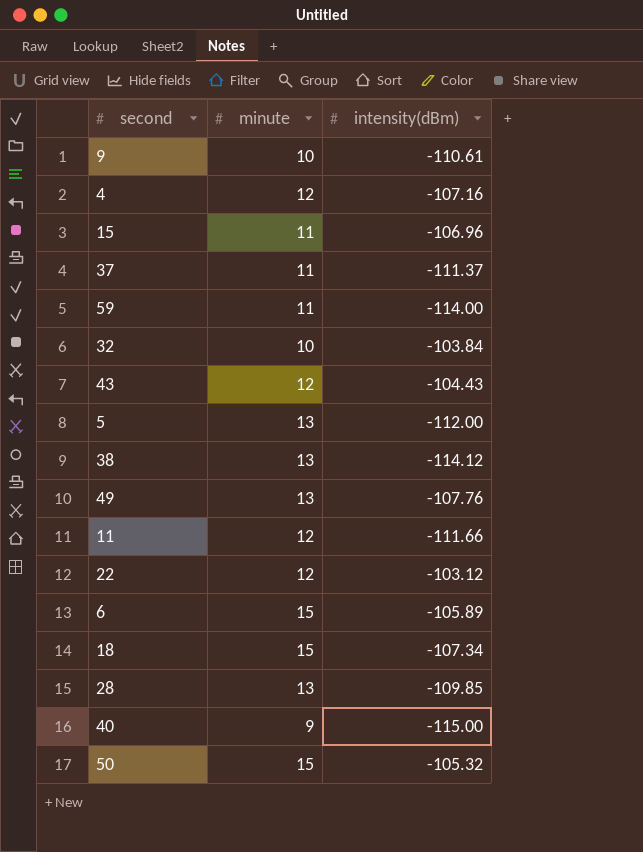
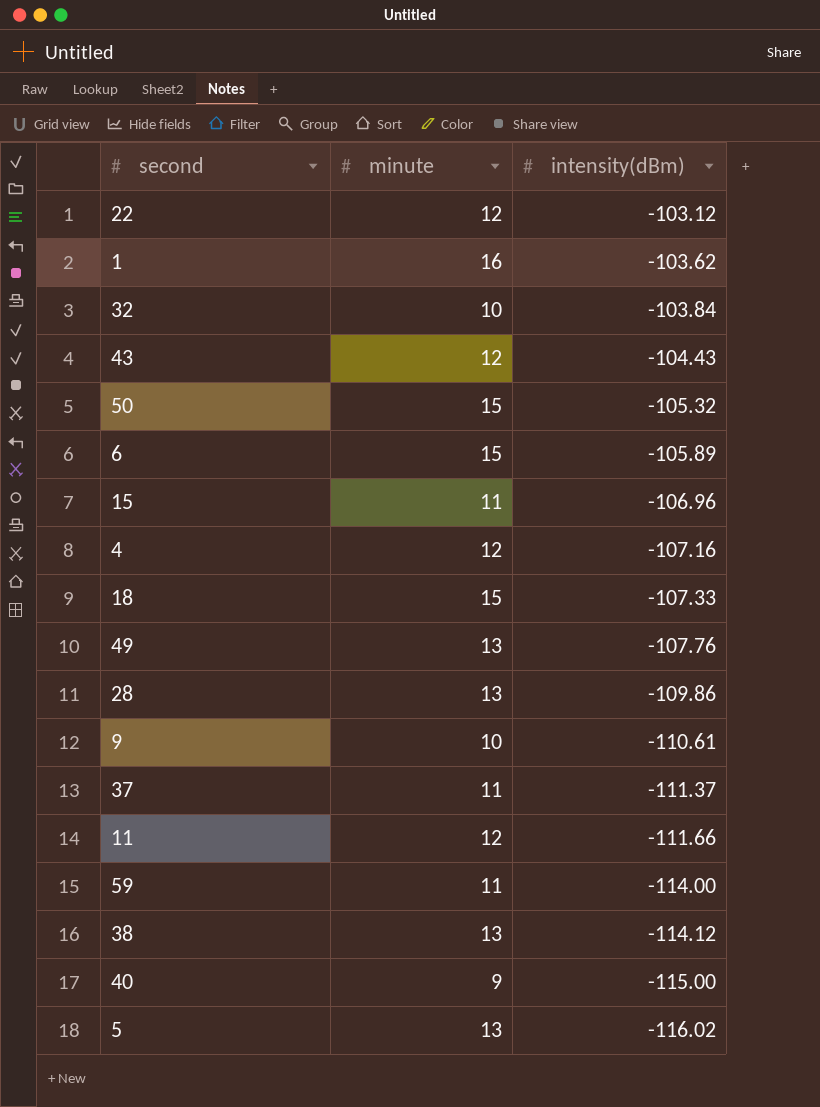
row order: none -> intensity(dBm) descending
row 1: none -> 16 | -103.62
18 | intensity(dBm): -107.34 -> -107.33
28 | intensity(dBm): -109.85 -> -109.86
5 | intensity(dBm): -112.00 -> -116.02

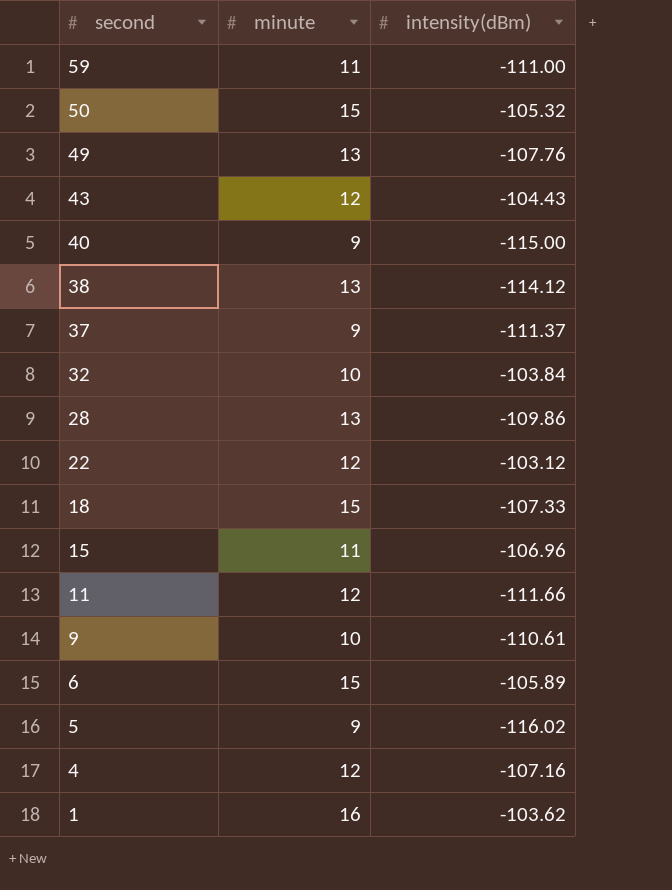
row order: intensity(dBm) descending -> second descending
59 | intensity(dBm): -114.00 -> -111.00
37 | minute: 11 -> 9
5 | minute: 13 -> 9

